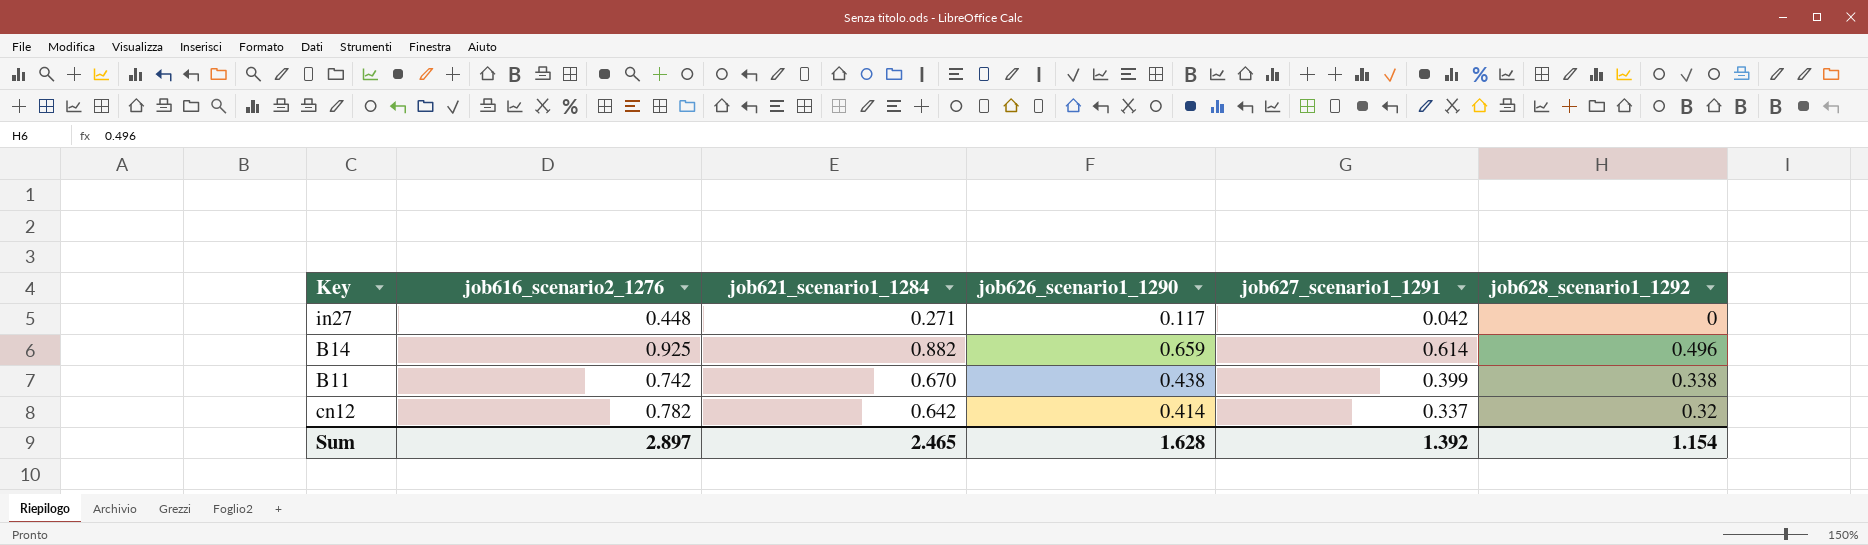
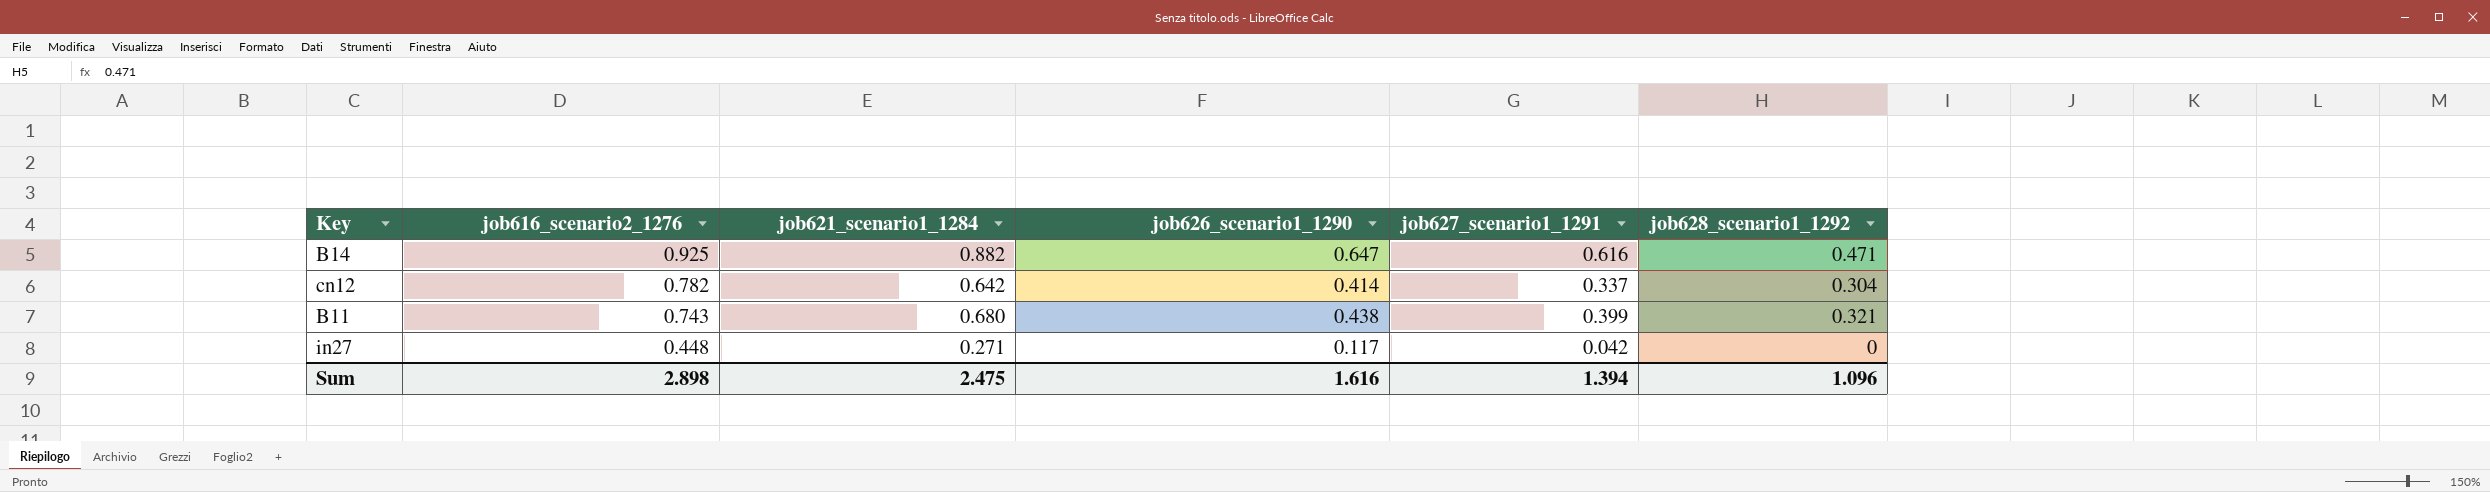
row order: none -> job616_scenario2_1276 descending
B14 | job626_scenario1_1290: 0.659 -> 0.647
B14 | job627_scenario1_1291: 0.614 -> 0.616
B14 | job628_scenario1_1292: 0.496 -> 0.471
cn12 | job628_scenario1_1292: 0.32 -> 0.304
B11 | job616_scenario2_1276: 0.742 -> 0.743
B11 | job621_scenario1_1284: 0.670 -> 0.680
B11 | job628_scenario1_1292: 0.338 -> 0.321
Sum | job616_scenario2_1276: 2.897 -> 2.898
Sum | job621_scenario1_1284: 2.465 -> 2.475
Sum | job626_scenario1_1290: 1.628 -> 1.616
Sum | job627_scenario1_1291: 1.392 -> 1.394
Sum | job628_scenario1_1292: 1.154 -> 1.096

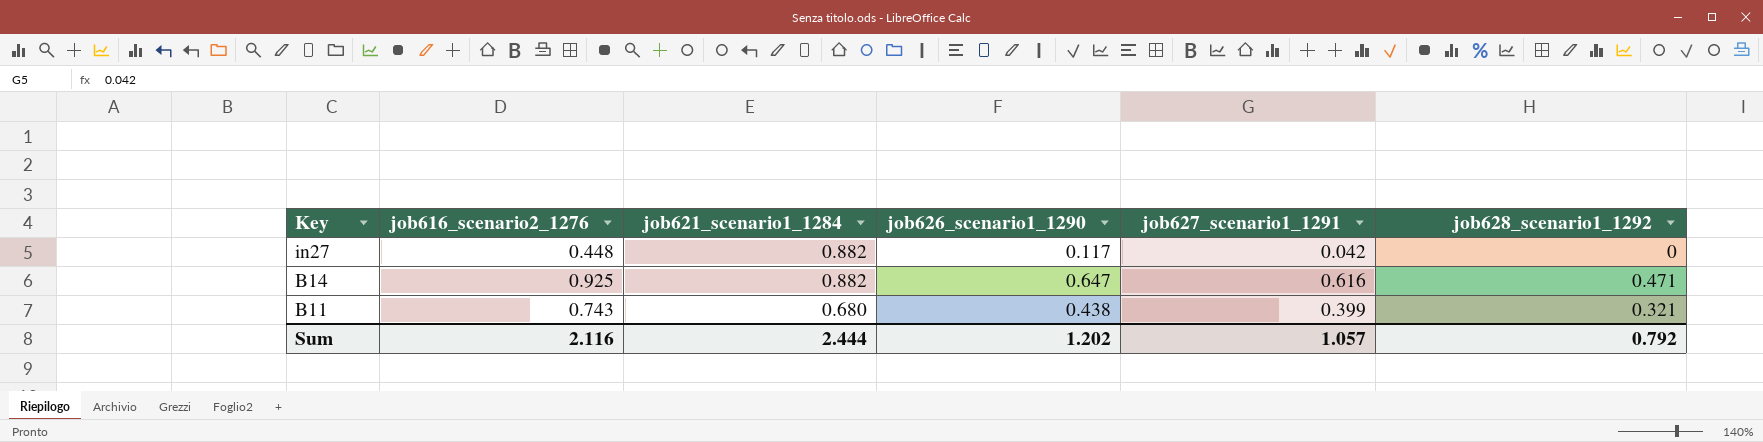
row order: job616_scenario2_1276 descending -> Key descending
row cn12: 0.782 | 0.642 | 0.414 | 0.337 | 0.304 -> none
in27 | job621_scenario1_1284: 0.271 -> 0.882
Sum | job616_scenario2_1276: 2.898 -> 2.116
Sum | job621_scenario1_1284: 2.475 -> 2.444
Sum | job626_scenario1_1290: 1.616 -> 1.202
Sum | job627_scenario1_1291: 1.394 -> 1.057
Sum | job628_scenario1_1292: 1.096 -> 0.792

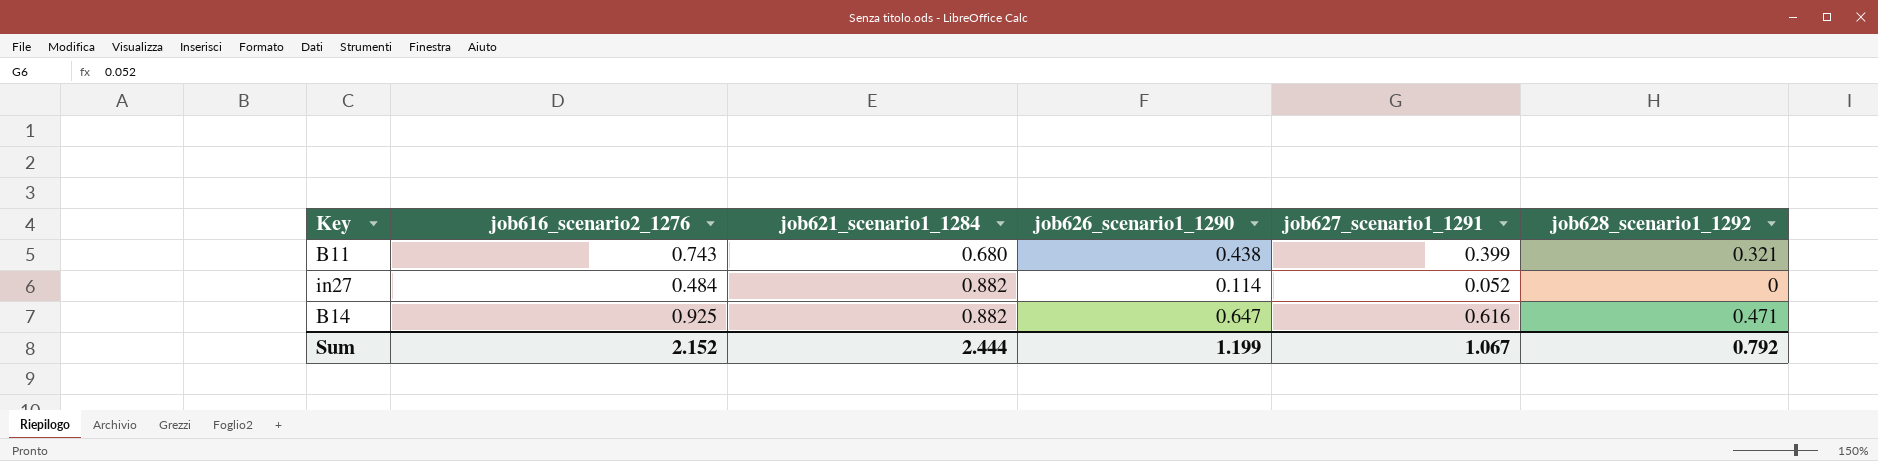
row order: Key descending -> job621_scenario1_1284 ascending
in27 | job616_scenario2_1276: 0.448 -> 0.484
in27 | job626_scenario1_1290: 0.117 -> 0.114
in27 | job627_scenario1_1291: 0.042 -> 0.052
Sum | job616_scenario2_1276: 2.116 -> 2.152
Sum | job626_scenario1_1290: 1.202 -> 1.199
Sum | job627_scenario1_1291: 1.057 -> 1.067

